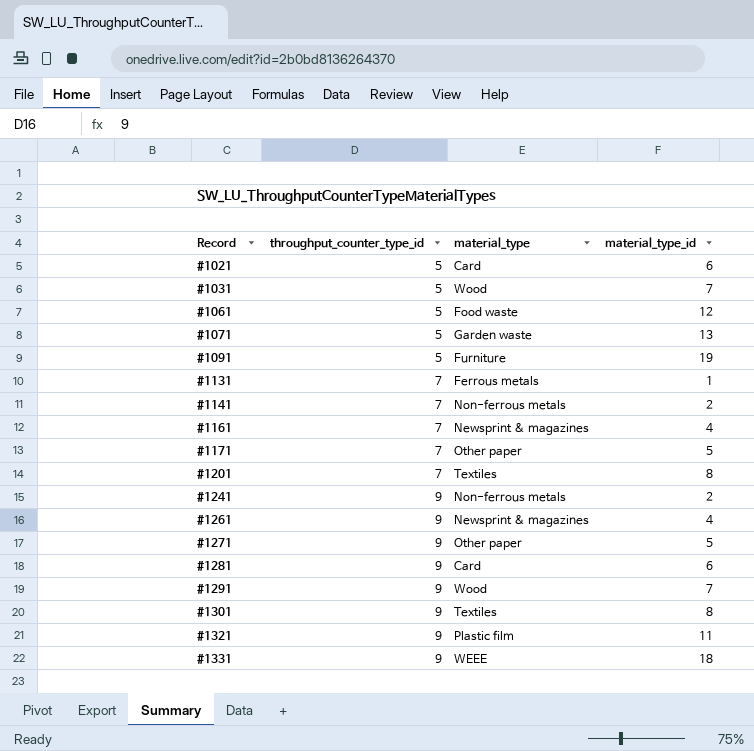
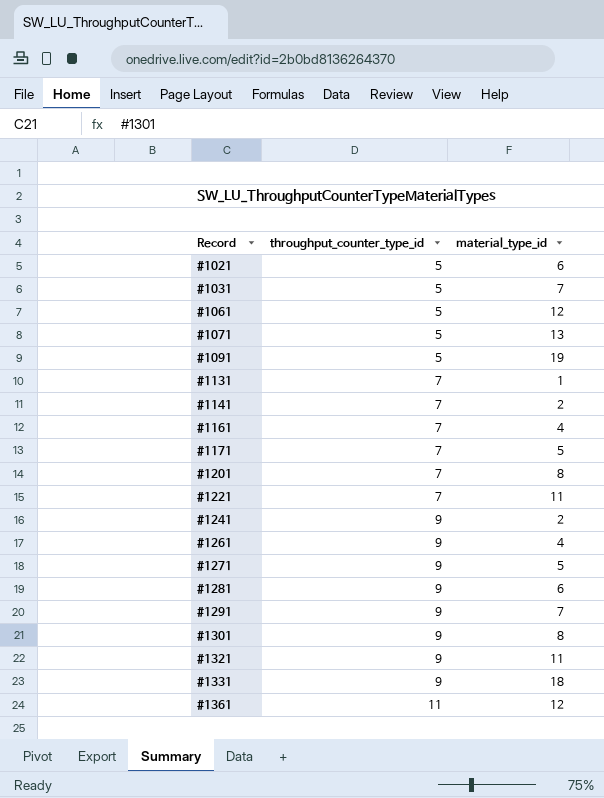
column material_type | position: 3 -> none
row #1221: none -> 7 | 11
row #1361: none -> 11 | 12

